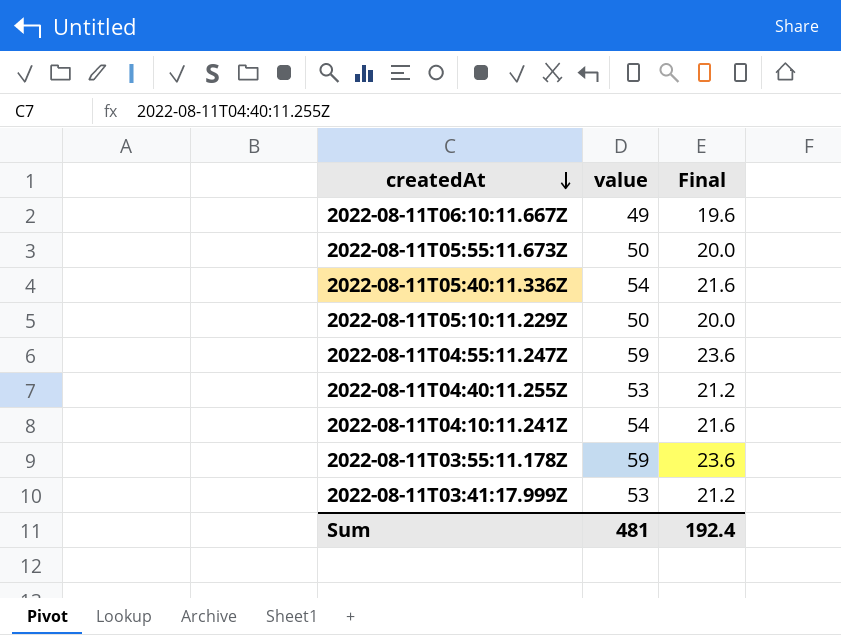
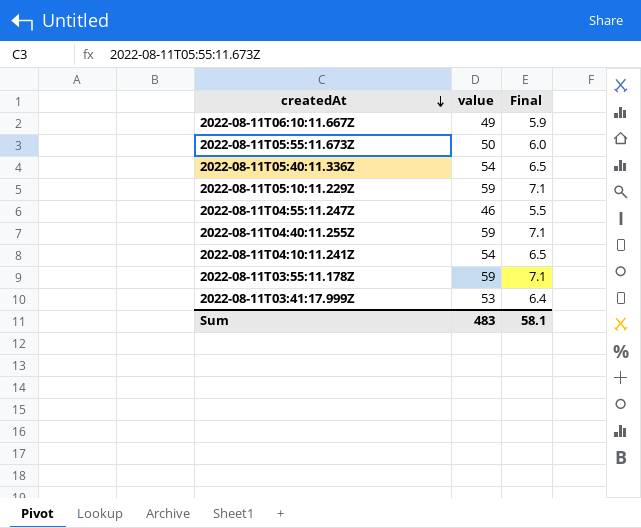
column Final | formula: [value] * 0.4 -> [value] * 0.12
2022-08-11T05:10:11.229Z | value: 50 -> 59
2022-08-11T04:55:11.247Z | value: 59 -> 46
2022-08-11T04:40:11.255Z | value: 53 -> 59
Sum | value: 481 -> 483
Sum | Final: 192.4 -> 58.1

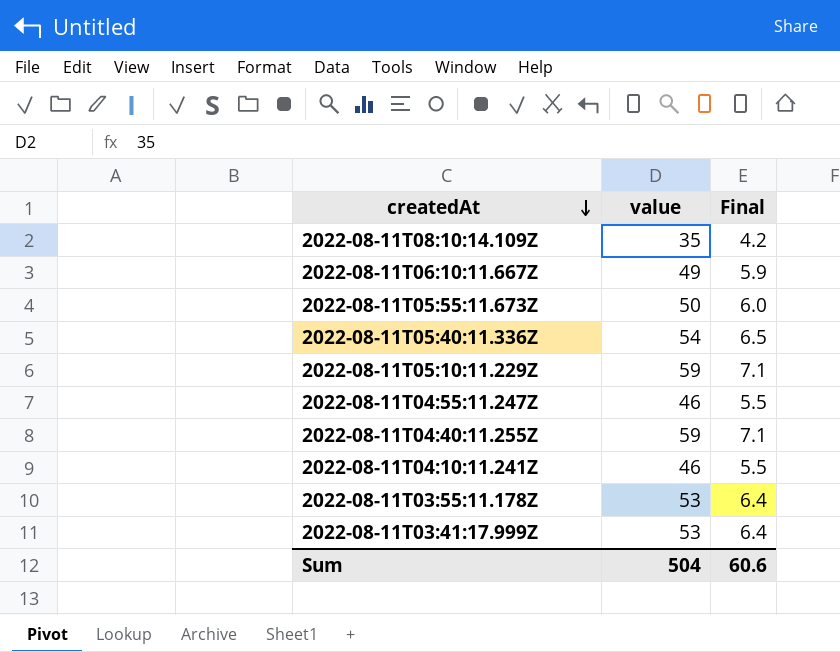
row 2022-08-11T08:10:14.109Z: none -> 35 | 4.2
2022-08-11T04:10:11.241Z | value: 54 -> 46
2022-08-11T04:10:11.241Z | Final: 6.5 -> 5.5
2022-08-11T03:55:11.178Z | value: 59 -> 53
2022-08-11T03:55:11.178Z | Final: 7.1 -> 6.4
Sum | value: 483 -> 504
Sum | Final: 58.1 -> 60.6

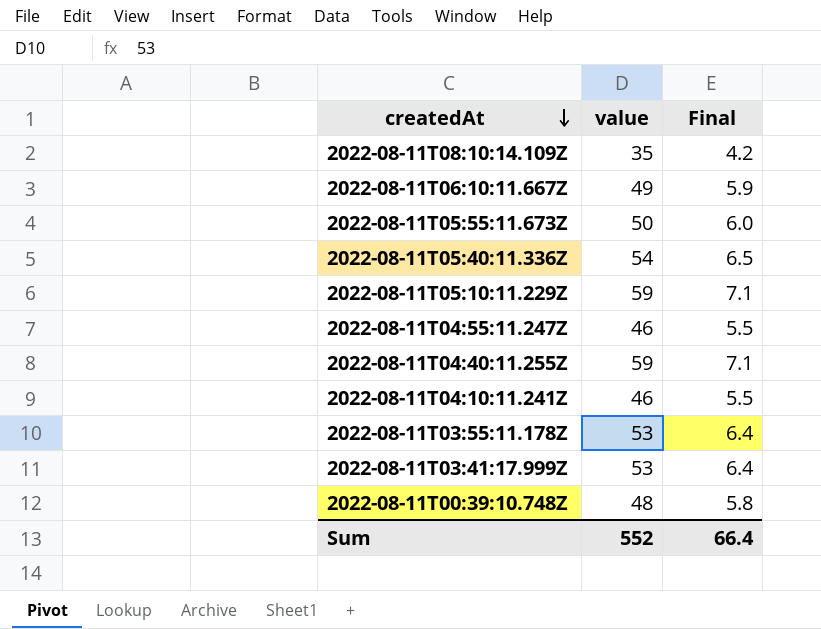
row 2022-08-11T00:39:10.748Z: none -> 48 | 5.8
Sum | value: 504 -> 552
Sum | Final: 60.6 -> 66.4

